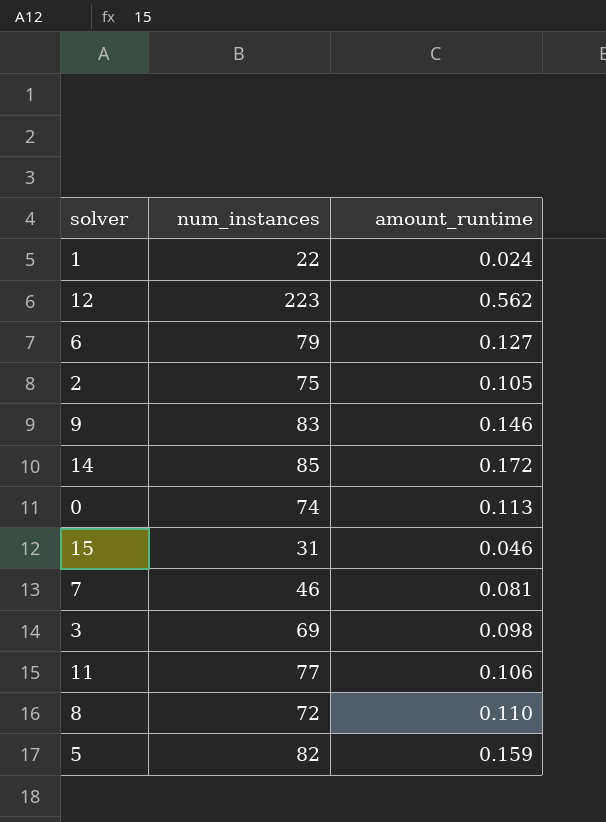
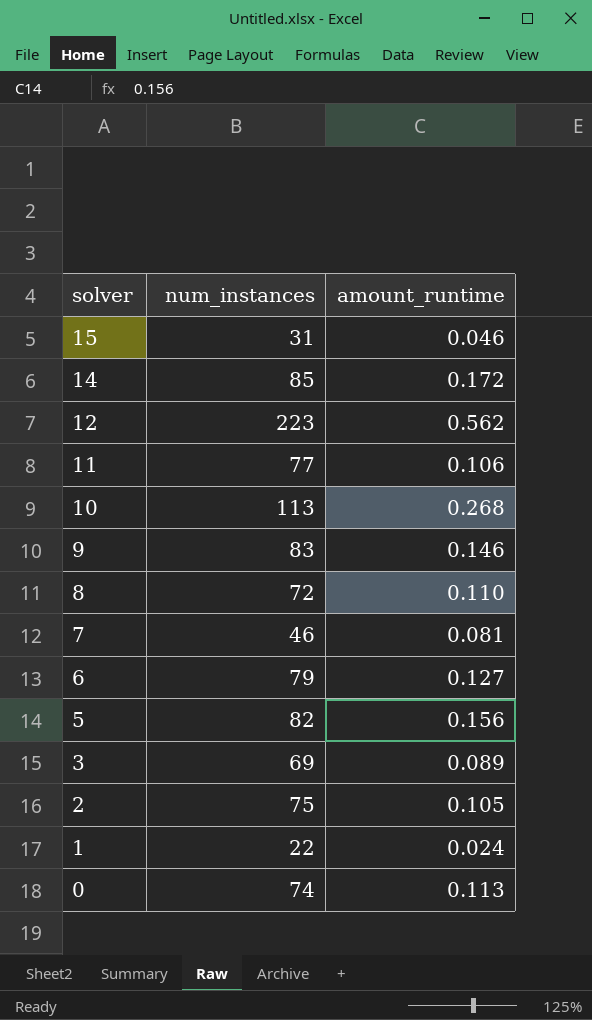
row order: none -> solver descending
row 10: none -> 113 | 0.268
5 | amount_runtime: 0.159 -> 0.156
3 | amount_runtime: 0.098 -> 0.089

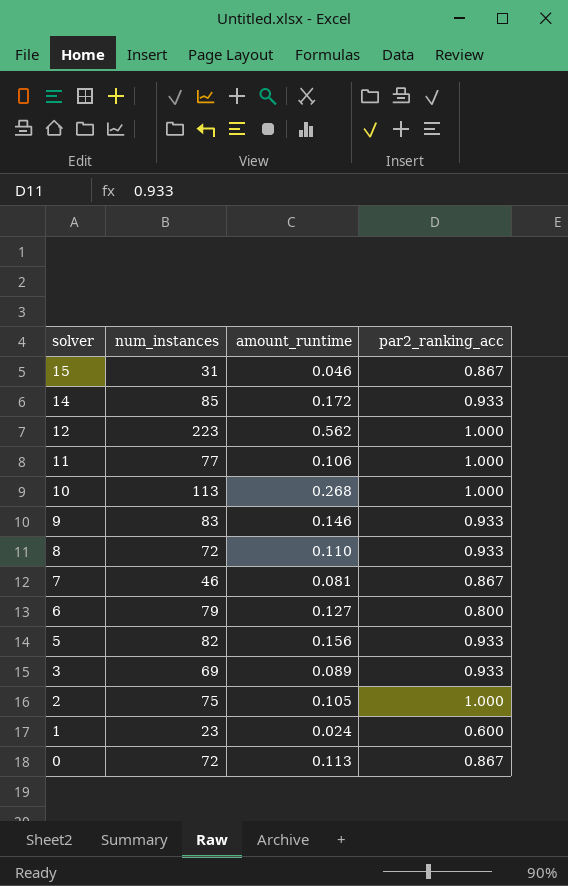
column par2_ranking_acc | position: none -> 4
1 | num_instances: 22 -> 23
0 | num_instances: 74 -> 72

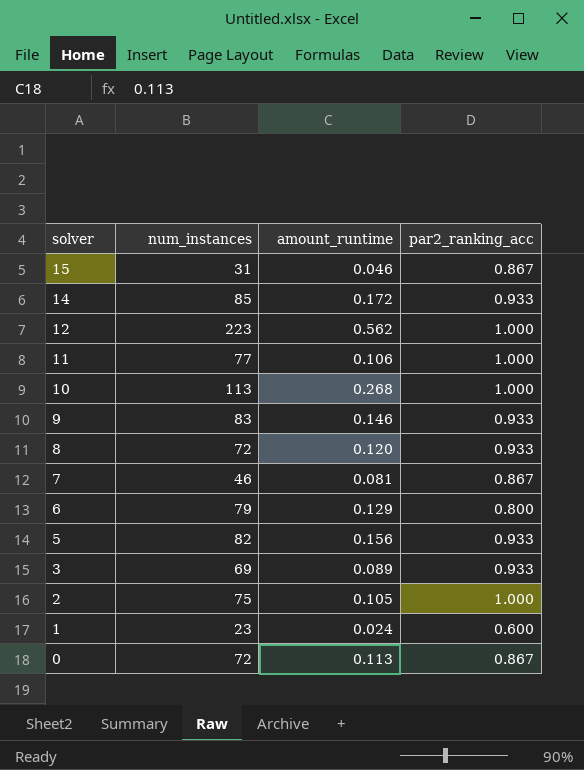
8 | amount_runtime: 0.110 -> 0.120
6 | amount_runtime: 0.127 -> 0.129

